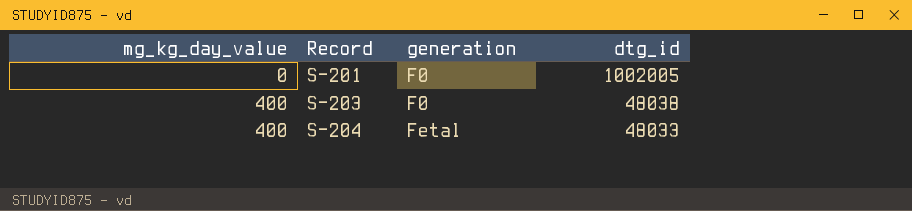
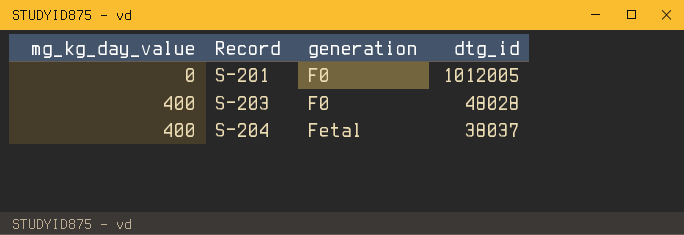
S-201 | dtg_id: 1002005 -> 1012005
S-203 | dtg_id: 48038 -> 48028
S-204 | dtg_id: 48033 -> 38037

